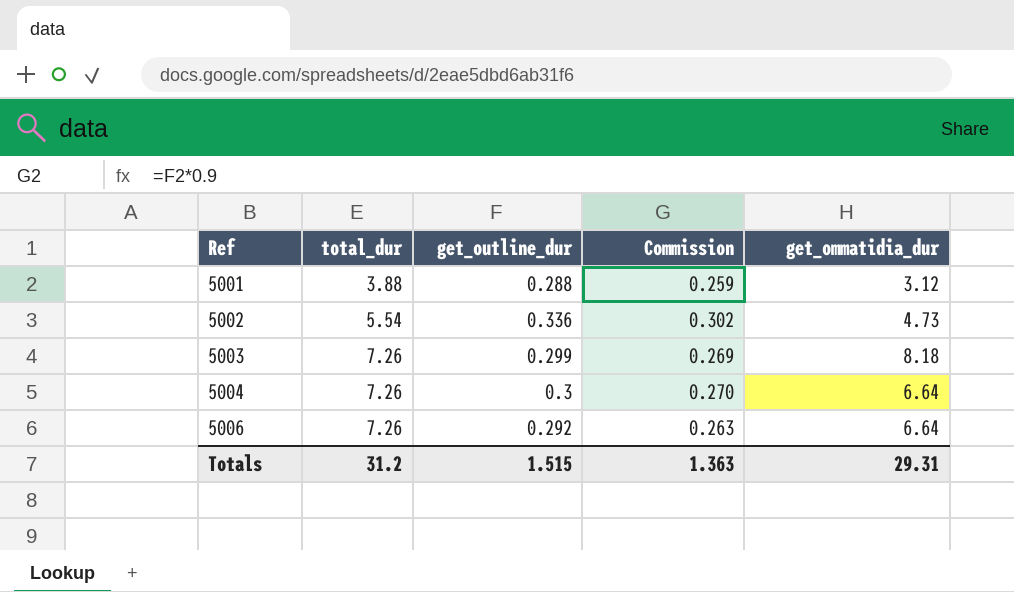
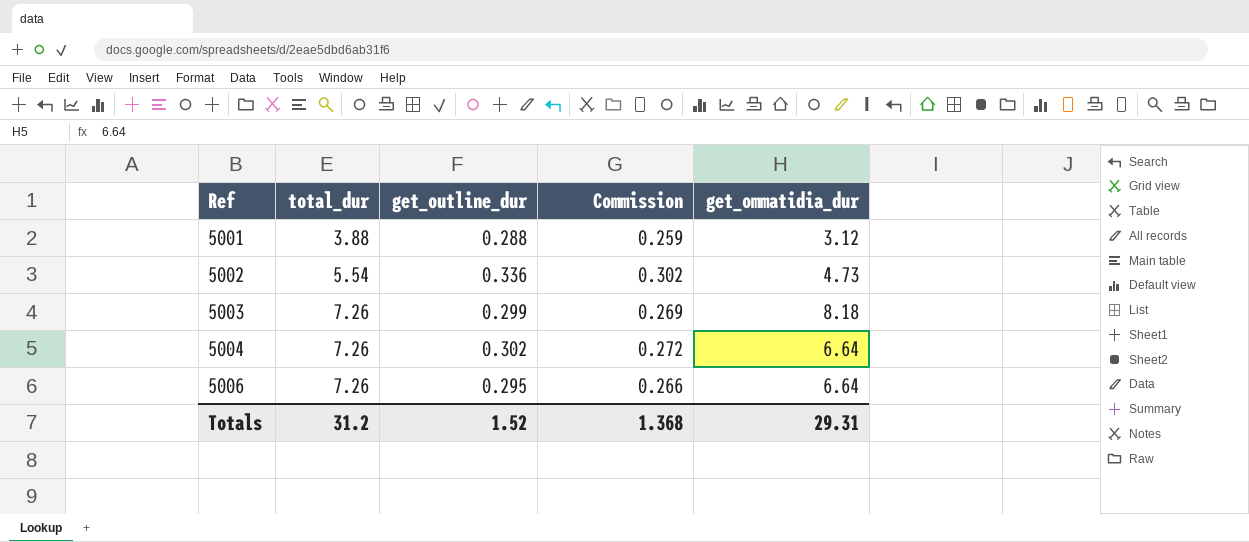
5004 | get_outline_dur: 0.3 -> 0.302
5004 | Commission: 0.270 -> 0.272
5006 | get_outline_dur: 0.292 -> 0.295
5006 | Commission: 0.263 -> 0.266
Totals | get_outline_dur: 1.515 -> 1.52
Totals | Commission: 1.363 -> 1.368

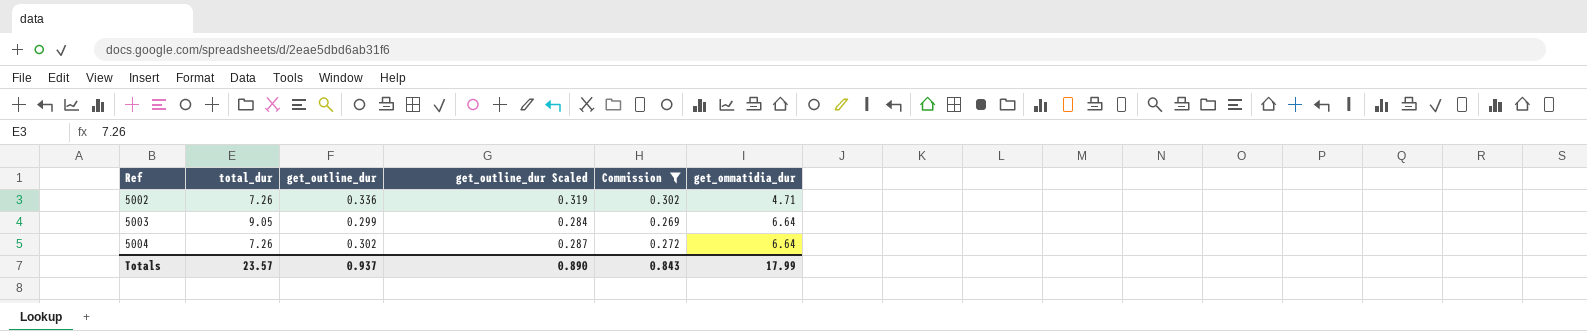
filter: none -> Commission >= 0.269
column get_outline_dur Scaled | formula: none -> [get_outline_dur] * 0.95
5002 | total_dur: 5.54 -> 7.26
5002 | get_ommatidia_dur: 4.73 -> 4.71
5003 | total_dur: 7.26 -> 9.05
5003 | get_ommatidia_dur: 8.18 -> 6.64
Totals | total_dur: 31.2 -> 23.57
Totals | get_outline_dur: 1.52 -> 0.937
Totals | Commission: 1.368 -> 0.843
Totals | get_ommatidia_dur: 29.31 -> 17.99

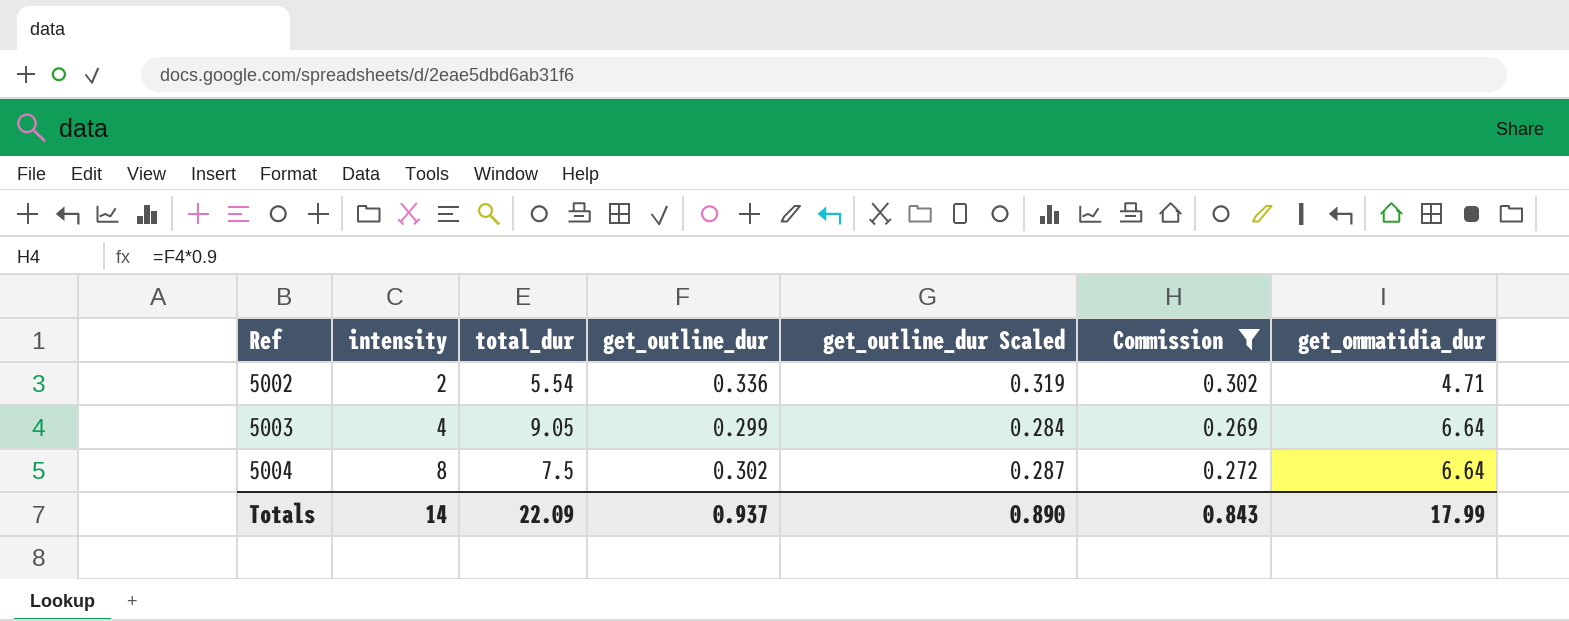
column intensity | position: none -> 2
5002 | total_dur: 7.26 -> 5.54
5004 | total_dur: 7.26 -> 7.5
Totals | total_dur: 23.57 -> 22.09

